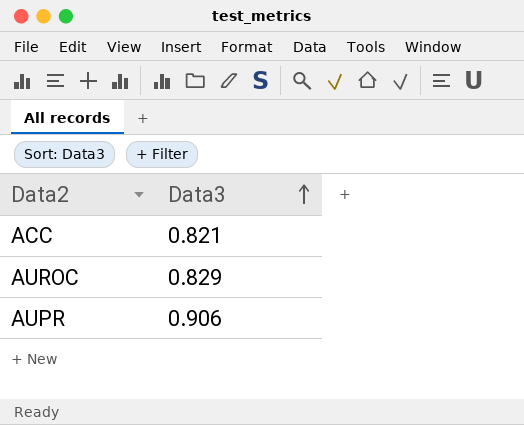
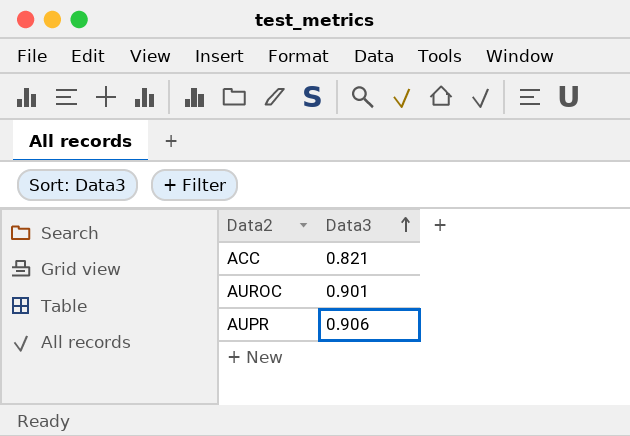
AUROC | Data3: 0.829 -> 0.901

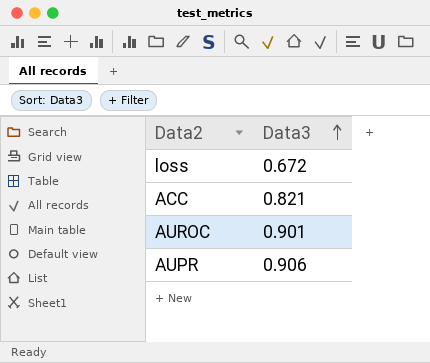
row loss: none -> 0.672

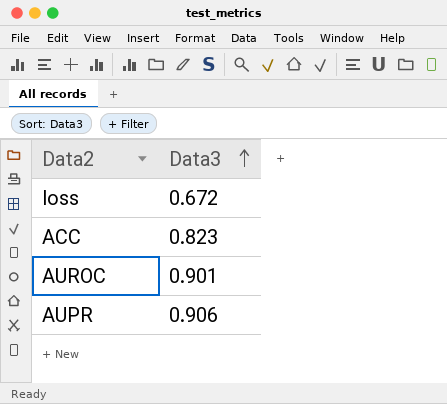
ACC | Data3: 0.821 -> 0.823

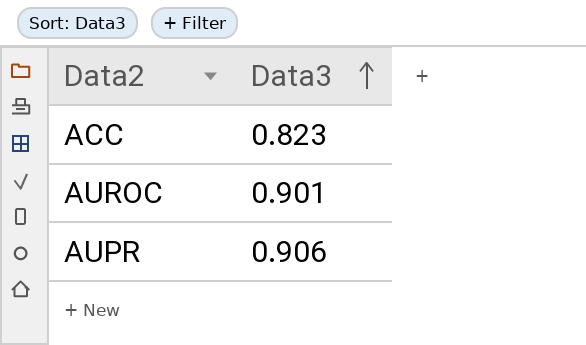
row loss: 0.672 -> none

